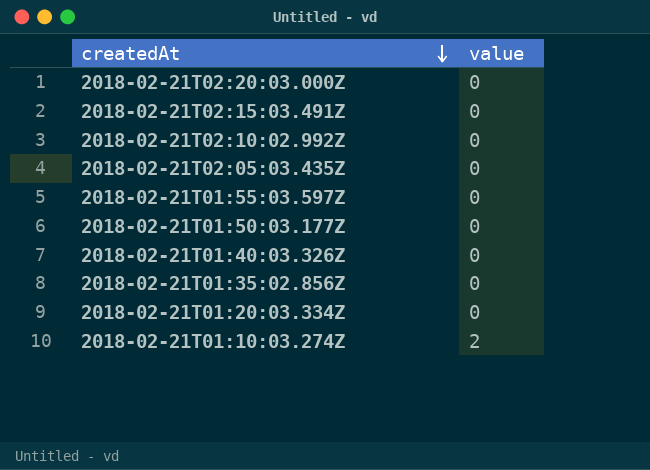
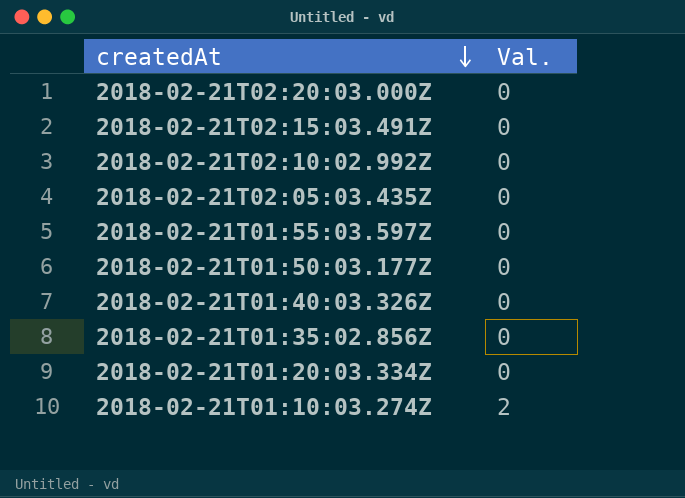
column name: value -> Val.

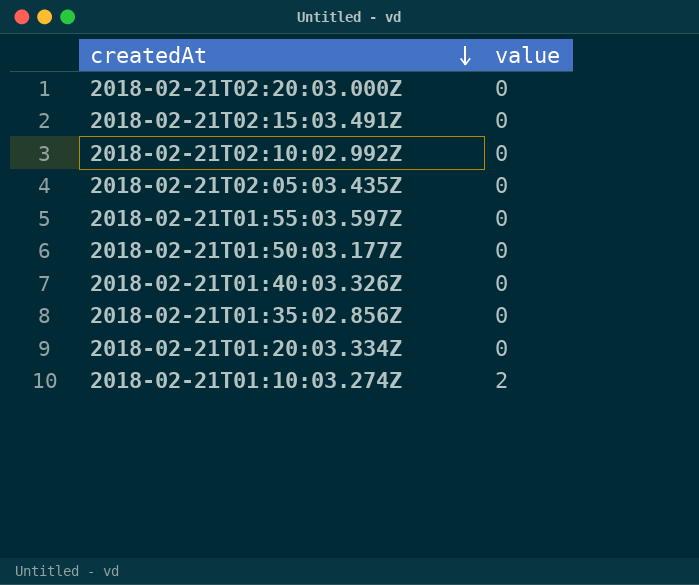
column name: Val. -> value

